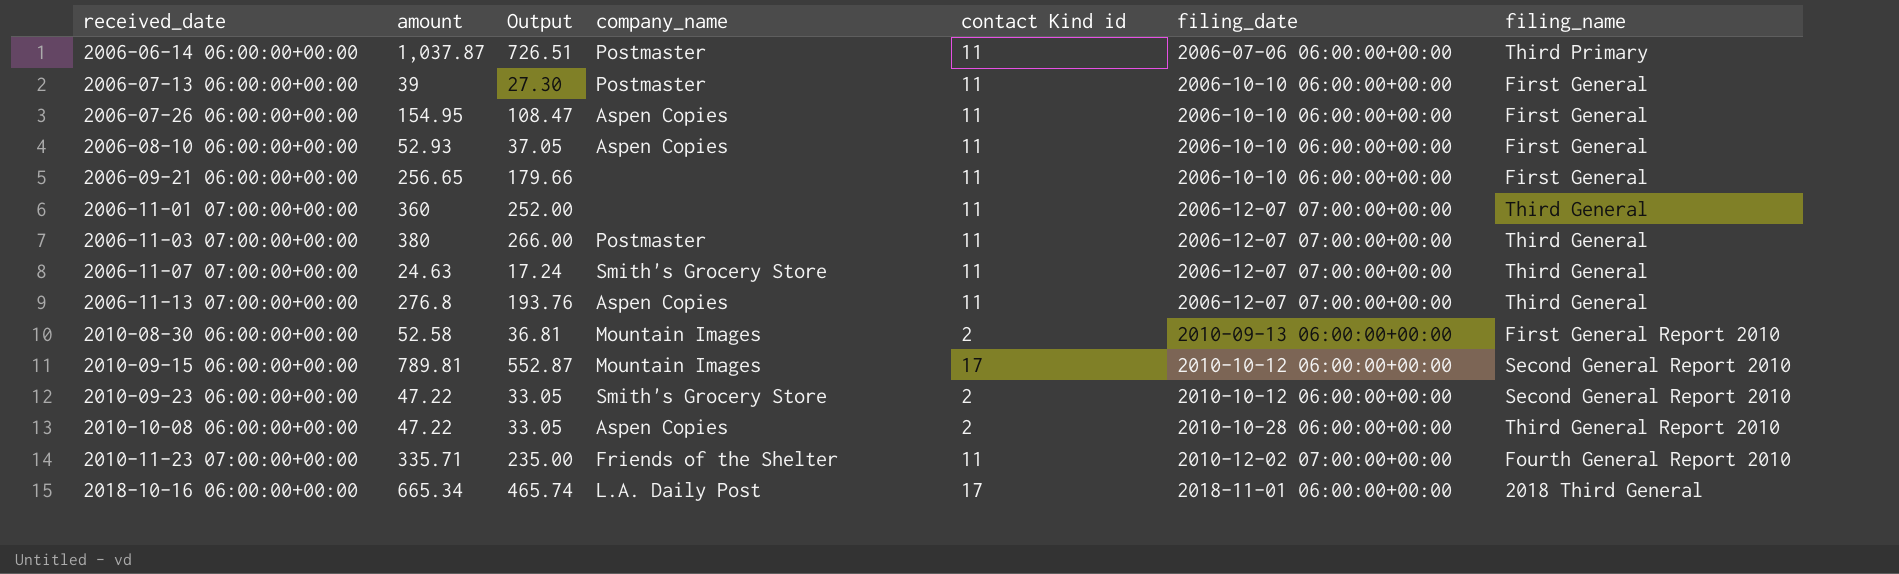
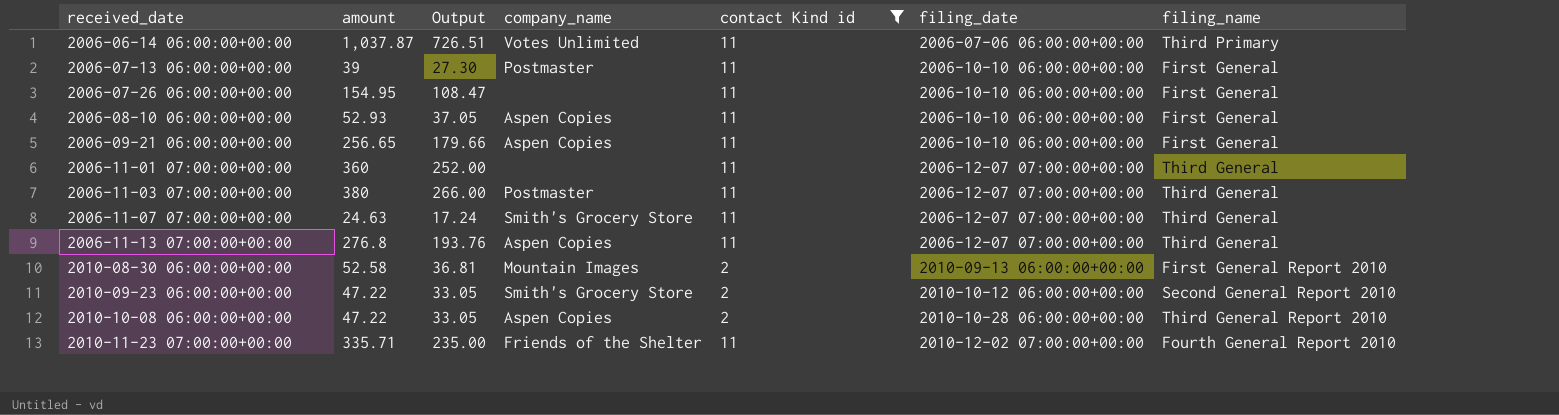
filter: none -> contact Kind id != 17
2006-06-14 06:00:00+00:00 | company_name: Postmaster -> Votes Unlimited
2006-07-26 06:00:00+00:00 | company_name: Aspen Copies -> none
2006-09-21 06:00:00+00:00 | company_name: none -> Aspen Copies

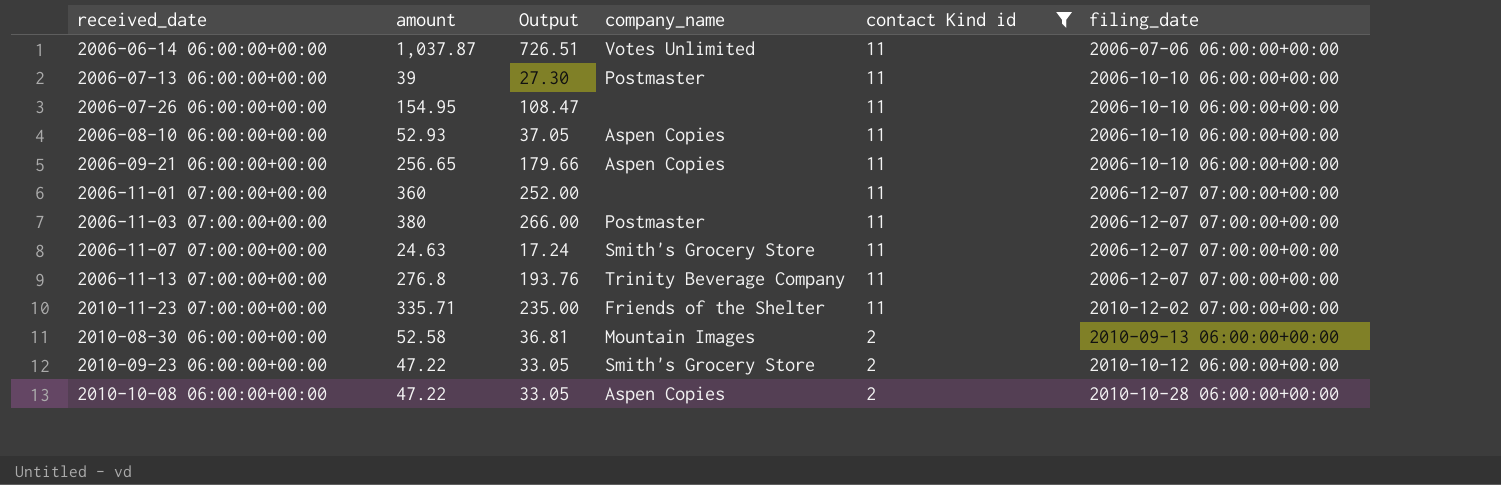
row order: received_date ascending -> contact Kind id descending
column filing_name | position: 7 -> none
2006-11-13 07:00:00+00:00 | company_name: Aspen Copies -> Trinity Beverage Company

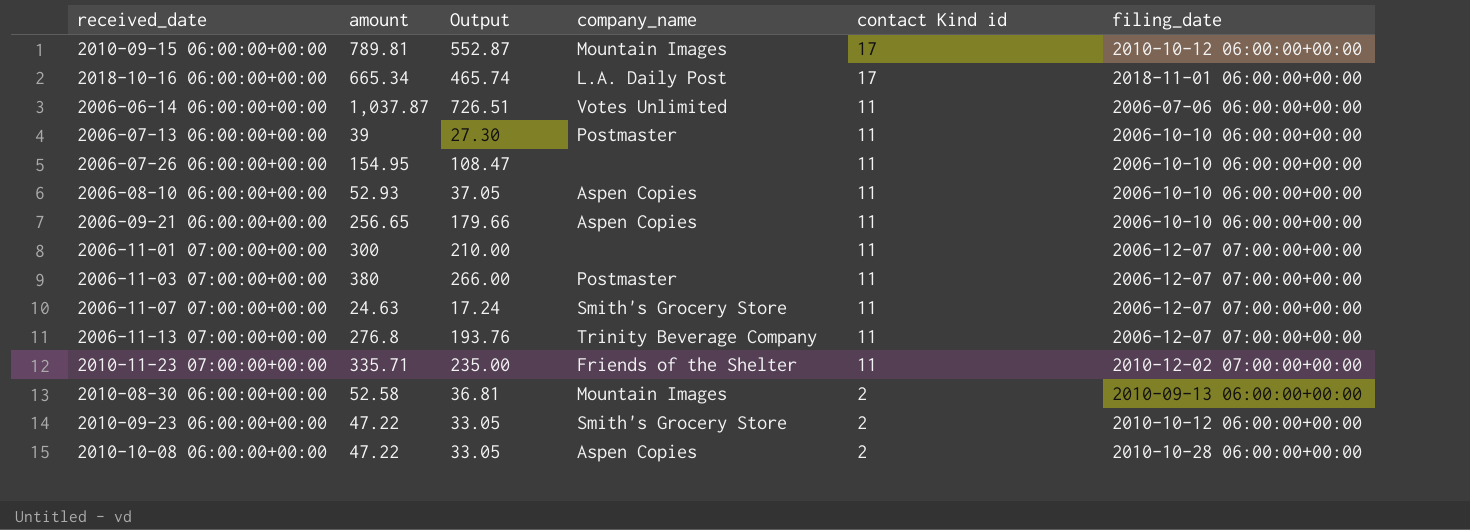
filter: contact Kind id != 17 -> none
2006-11-01 07:00:00+00:00 | amount: 360 -> 300
2006-11-01 07:00:00+00:00 | Output: 252.00 -> 210.00

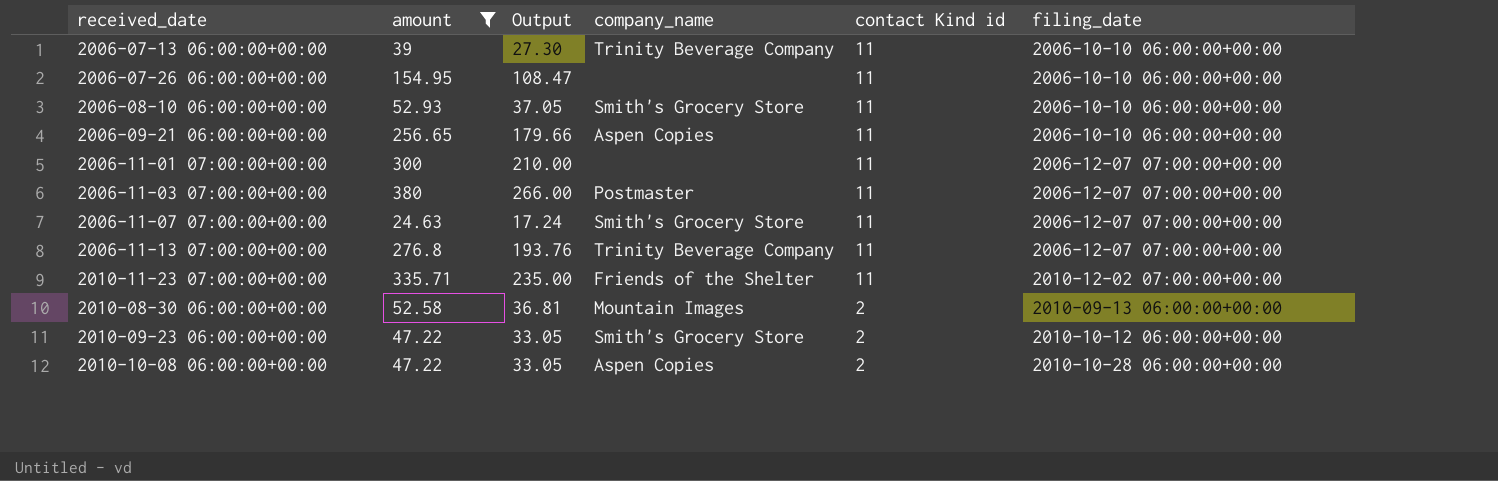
filter: none -> amount <= 380
2006-07-13 06:00:00+00:00 | company_name: Postmaster -> Trinity Beverage Company
2006-08-10 06:00:00+00:00 | company_name: Aspen Copies -> Smith's Grocery Store

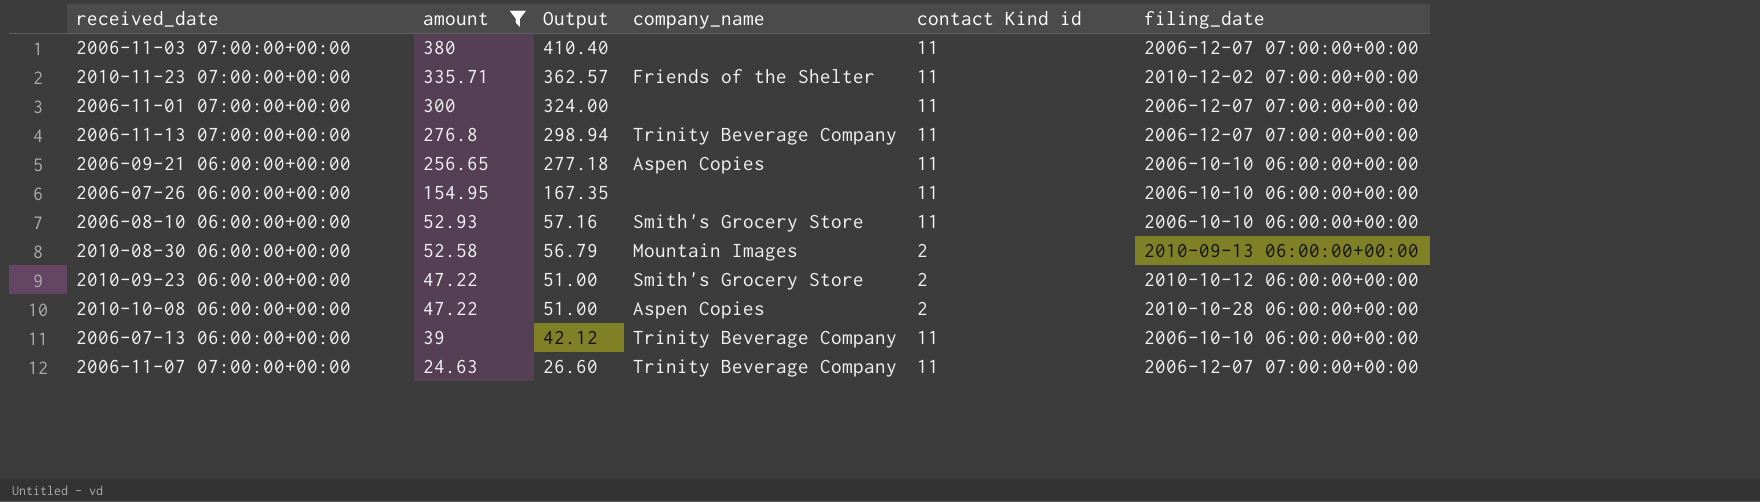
row order: contact Kind id descending -> amount descending
column Output | formula: [amount] * 0.7 -> [amount] * 1.08
2006-11-03 07:00:00+00:00 | company_name: Postmaster -> none
2006-11-07 07:00:00+00:00 | company_name: Smith's Grocery Store -> Trinity Beverage Company

